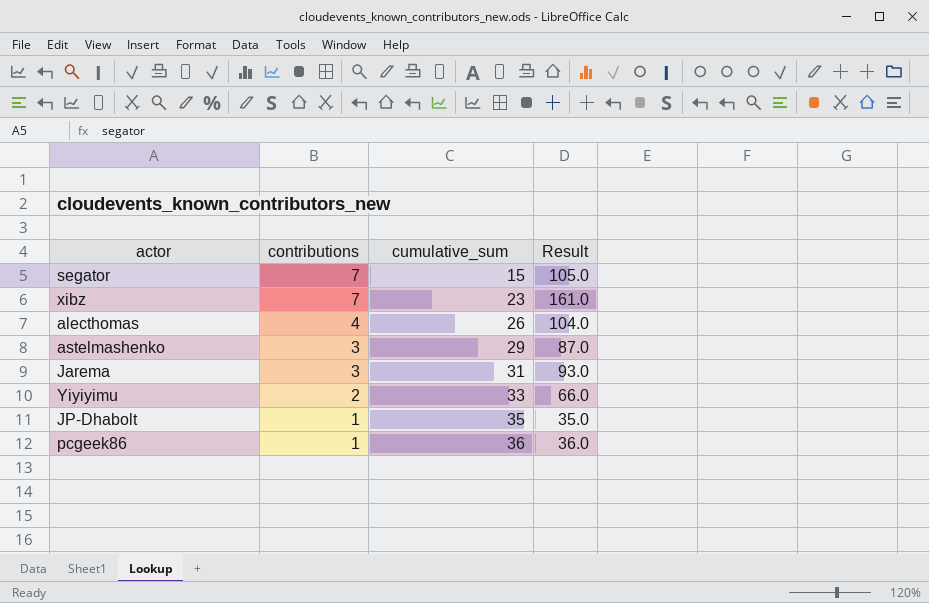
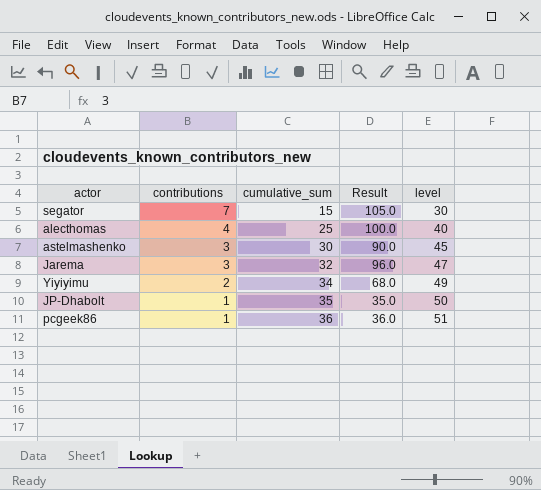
column level | formula: none -> [cumulative_sum] + 15
row xibz: 7 | 23 | 161.0 -> none
alecthomas | cumulative_sum: 26 -> 25
alecthomas | Result: 104.0 -> 100.0
astelmashenko | cumulative_sum: 29 -> 30
astelmashenko | Result: 87.0 -> 90.0
Jarema | cumulative_sum: 31 -> 32
Jarema | Result: 93.0 -> 96.0
Yiyiyimu | cumulative_sum: 33 -> 34
Yiyiyimu | Result: 66.0 -> 68.0

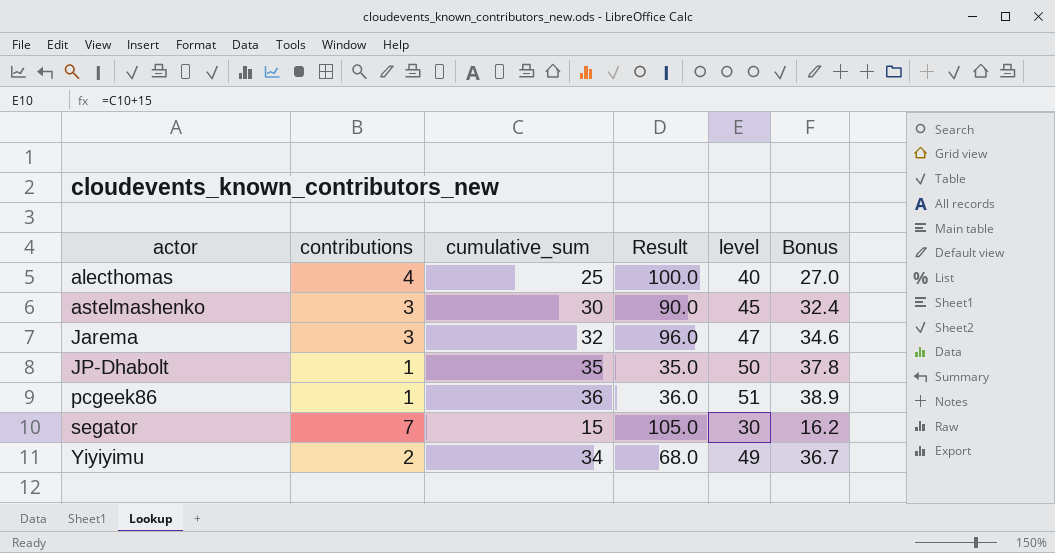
row order: contributions descending -> actor ascending
column Bonus | formula: none -> [cumulative_sum] * 1.08

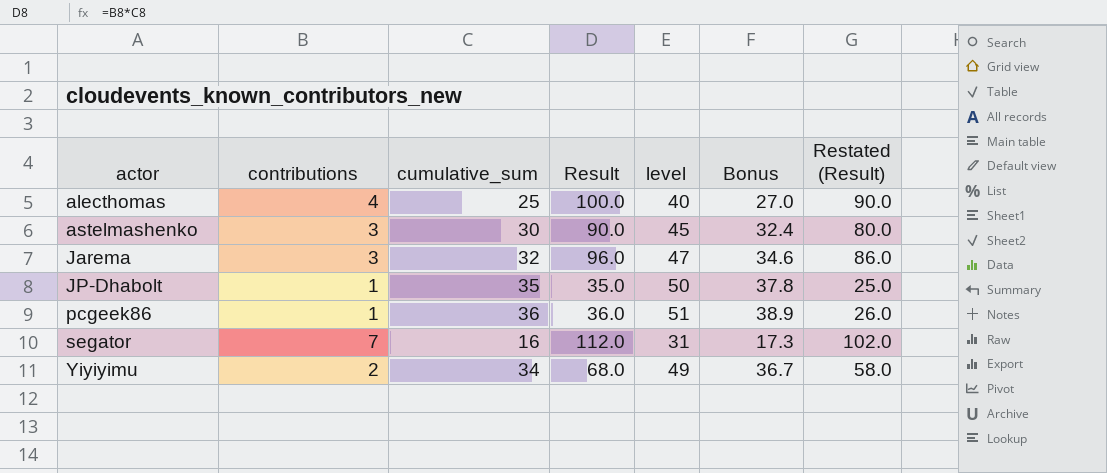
column Restated (Result) | formula: none -> [Result] - 10
segator | cumulative_sum: 15 -> 16
segator | Result: 105.0 -> 112.0
segator | level: 30 -> 31
segator | Bonus: 16.2 -> 17.3

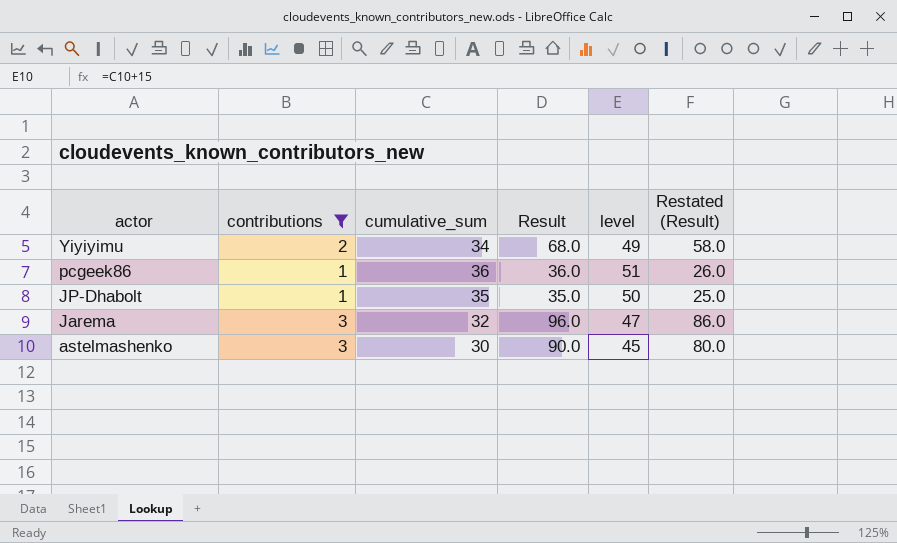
filter: none -> contributions <= 3
row order: actor ascending -> actor descending
column Bonus | formula: [cumulative_sum] * 1.08 -> none

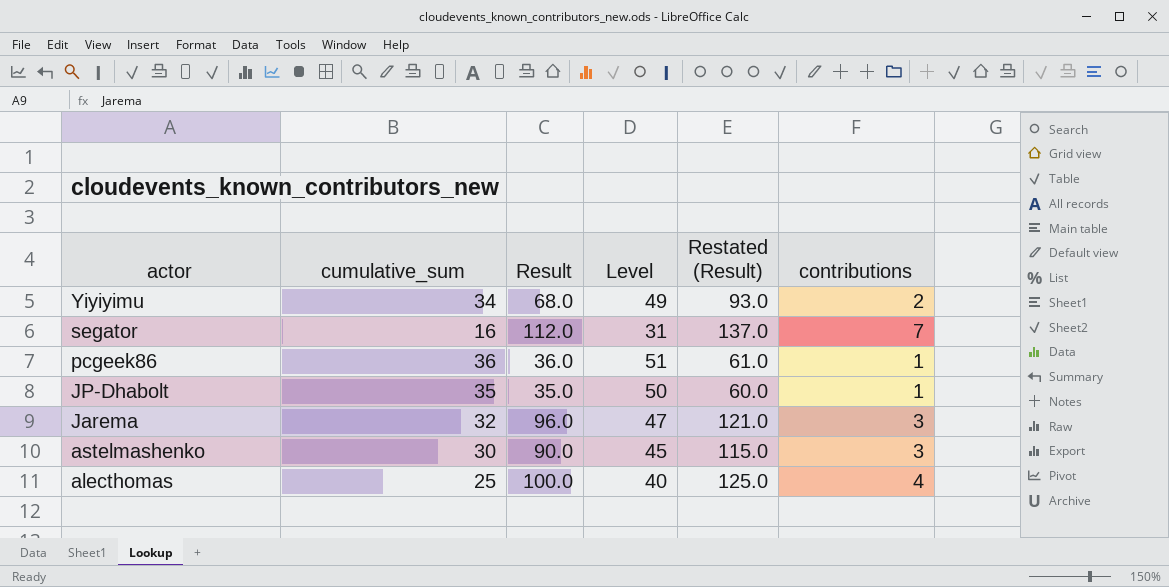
filter: contributions <= 3 -> none
column name: level -> Level
column Restated (Result) | formula: [Result] - 10 -> [Result] + 25
column contributions | position: 2 -> 6

